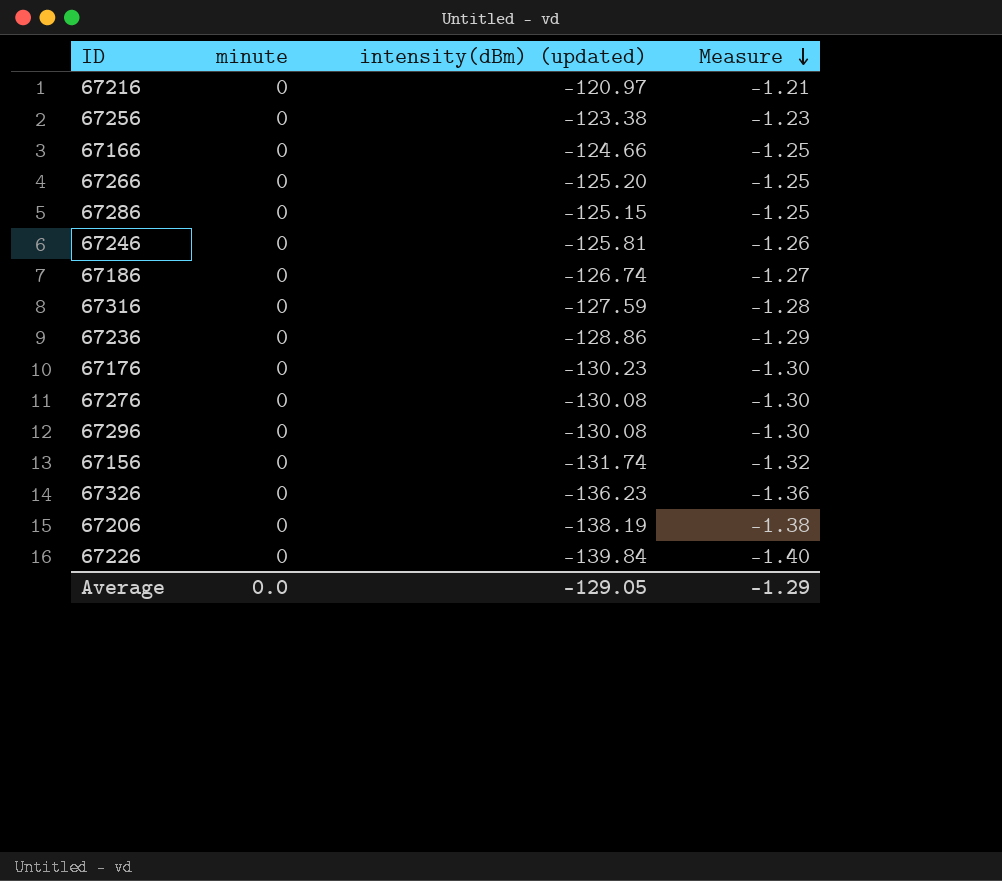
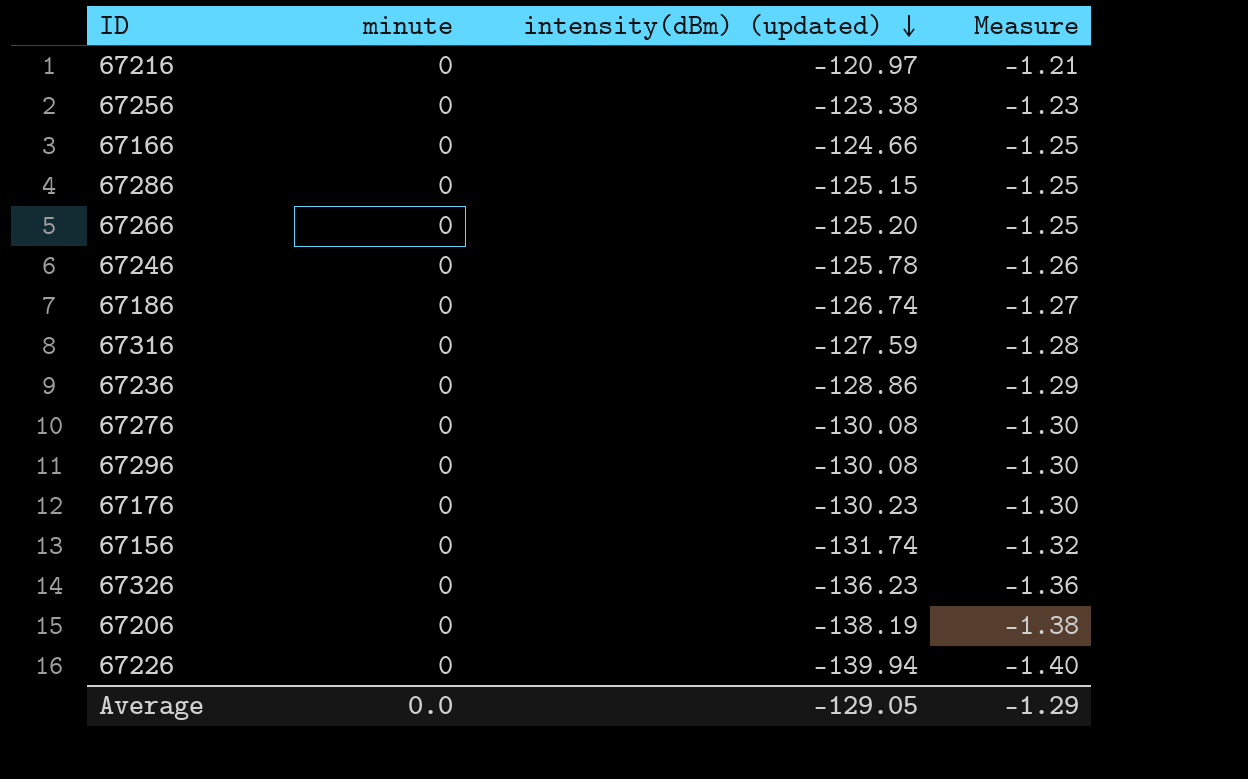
row order: Measure descending -> intensity(dBm) (updated) descending
67246 | intensity(dBm) (updated): -125.81 -> -125.78
67226 | intensity(dBm) (updated): -139.84 -> -139.94

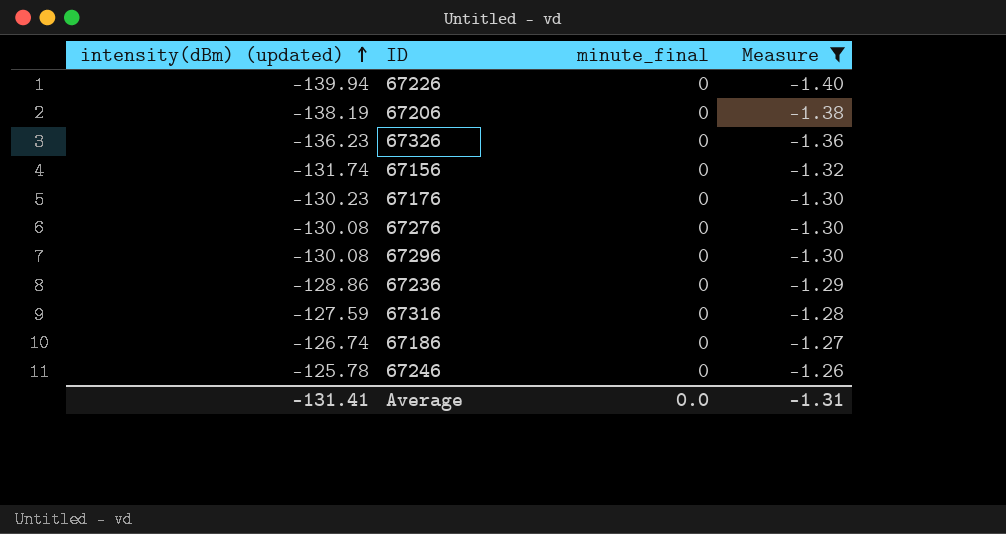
filter: none -> Measure <= -1.26
row order: intensity(dBm) (updated) descending -> intensity(dBm) (updated) ascending
column intensity(dBm) (updated) | position: 3 -> 1
column name: minute -> minute_final
Average | intensity(dBm) (updated): -129.05 -> -131.41
Average | Measure: -1.29 -> -1.31

